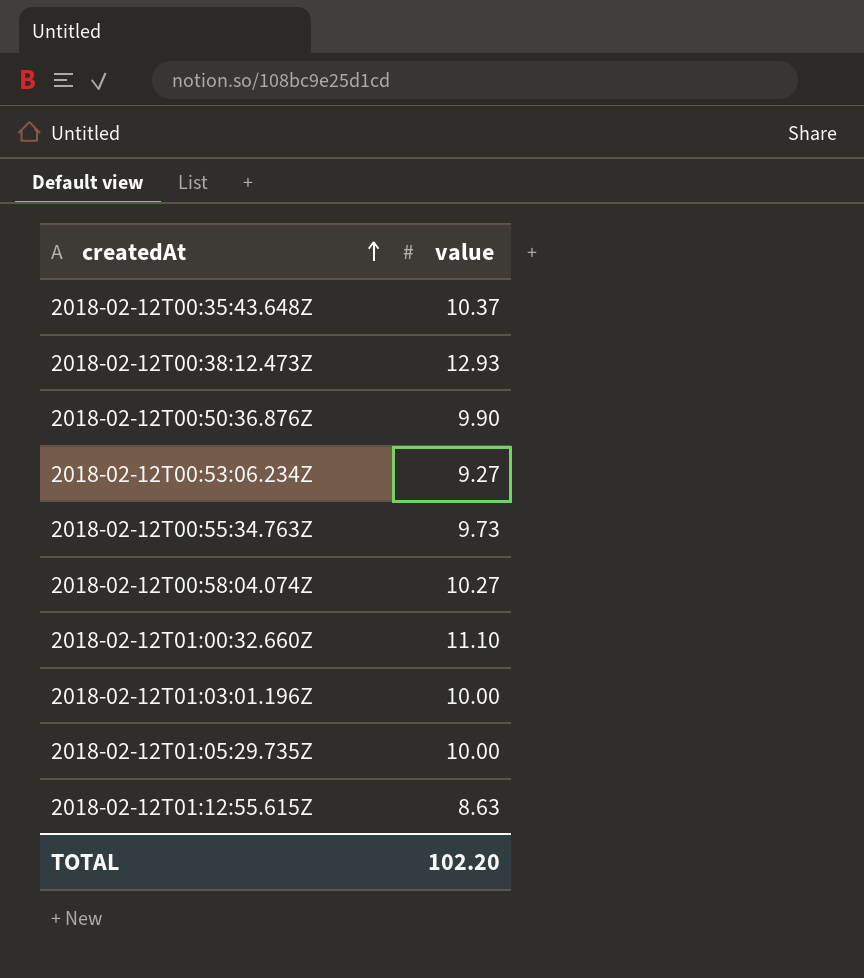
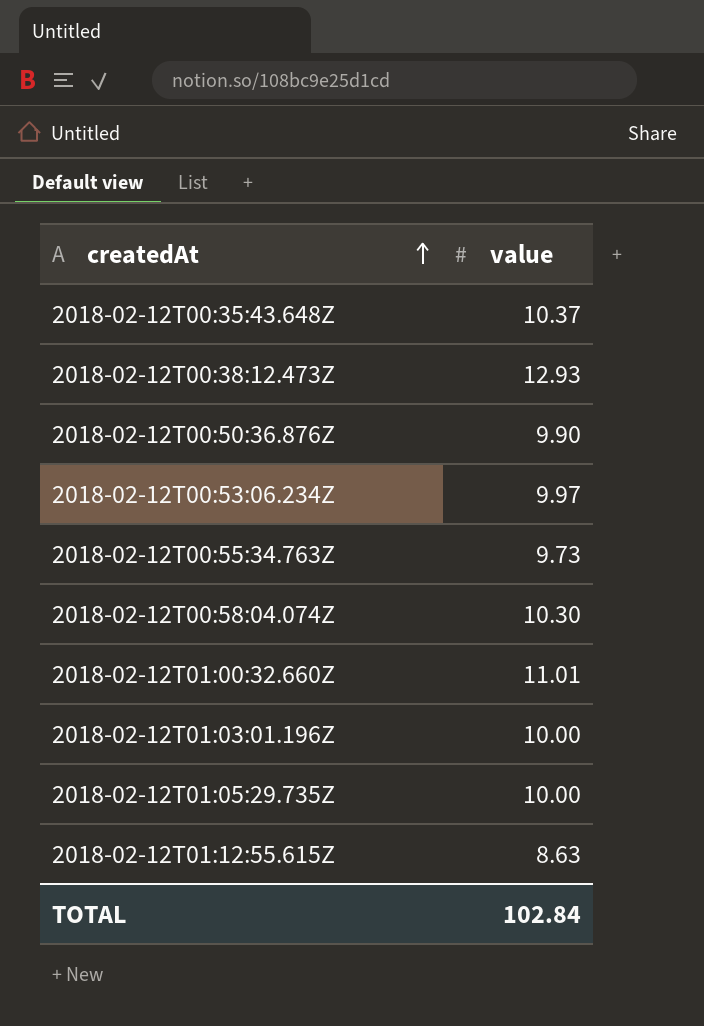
2018-02-12T00:53:06.234Z | value: 9.27 -> 9.97
2018-02-12T00:58:04.074Z | value: 10.27 -> 10.30
2018-02-12T01:00:32.660Z | value: 11.10 -> 11.01
TOTAL | value: 102.20 -> 102.84

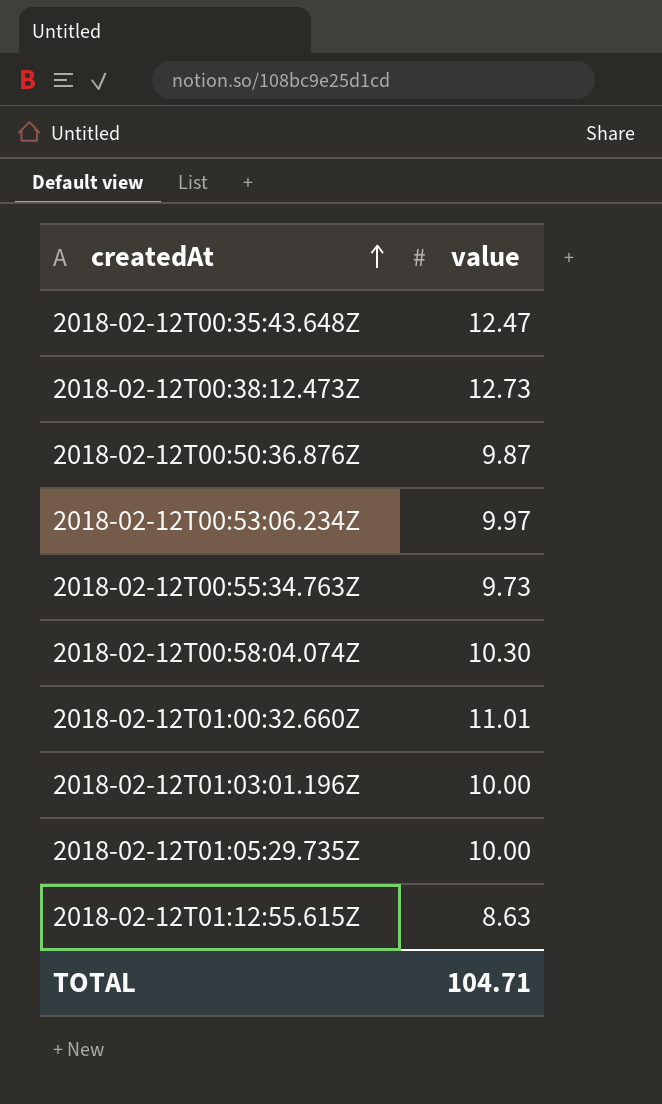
2018-02-12T00:35:43.648Z | value: 10.37 -> 12.47
2018-02-12T00:38:12.473Z | value: 12.93 -> 12.73
2018-02-12T00:50:36.876Z | value: 9.90 -> 9.87
TOTAL | value: 102.84 -> 104.71

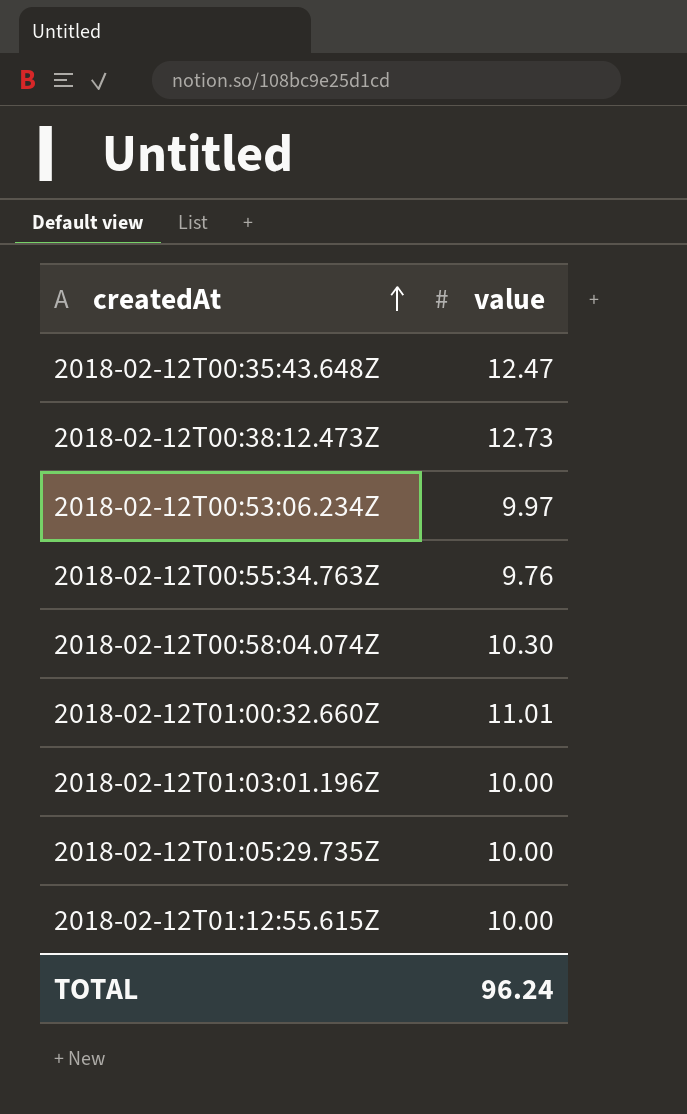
row 2018-02-12T00:50:36.876Z: 9.87 -> none
2018-02-12T00:55:34.763Z | value: 9.73 -> 9.76
2018-02-12T01:12:55.615Z | value: 8.63 -> 10.00
TOTAL | value: 104.71 -> 96.24

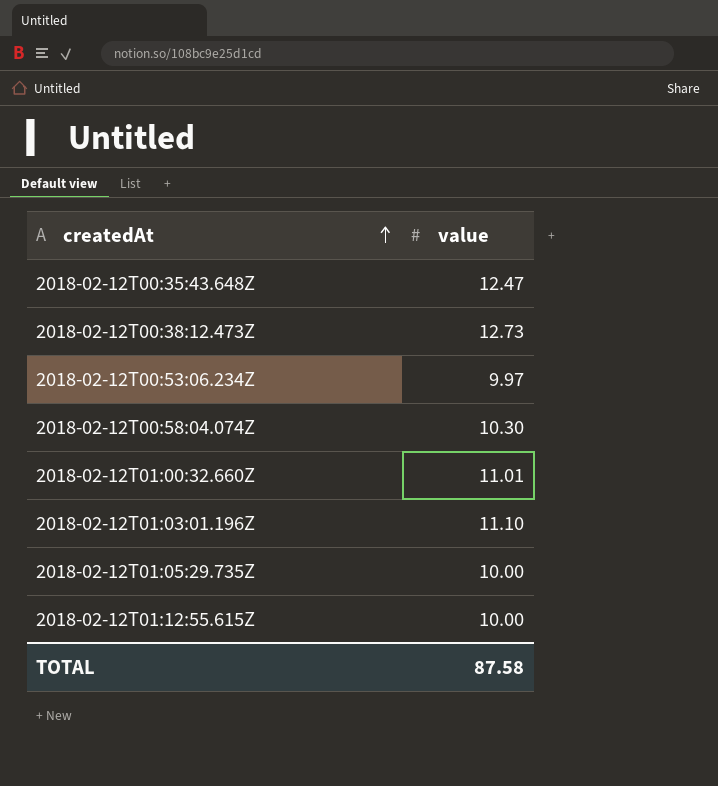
row 2018-02-12T00:55:34.763Z: 9.76 -> none
2018-02-12T01:03:01.196Z | value: 10.00 -> 11.10
TOTAL | value: 96.24 -> 87.58

